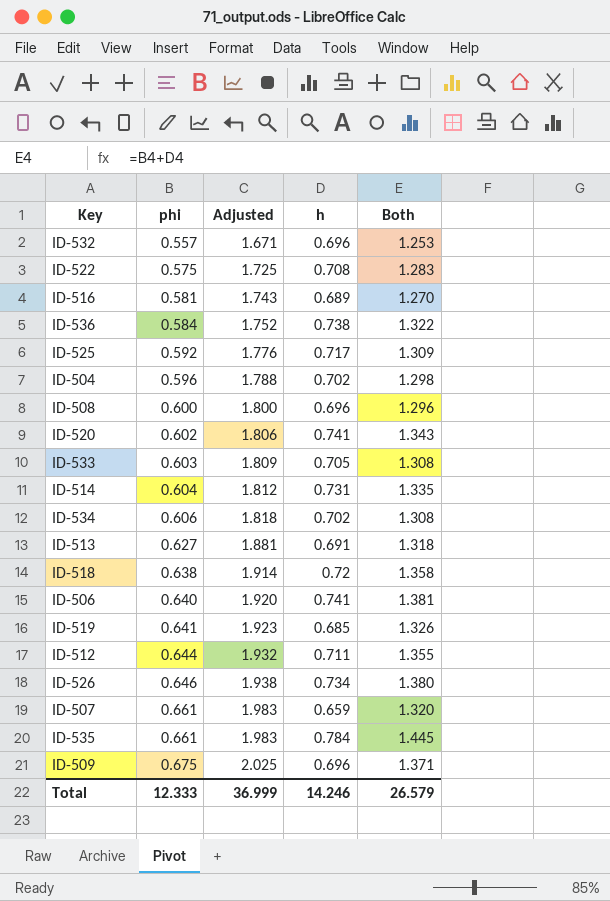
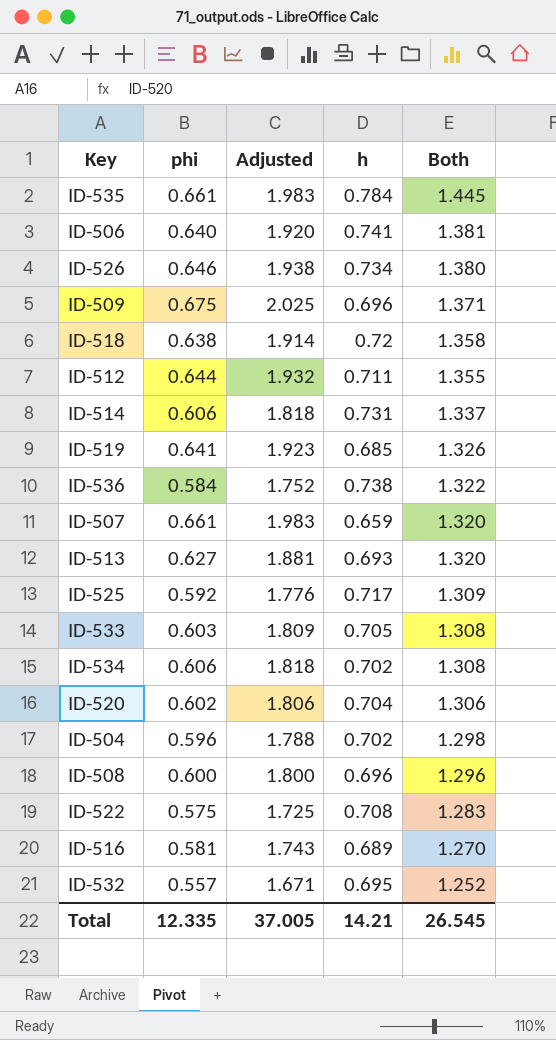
row order: phi ascending -> Both descending
ID-514 | phi: 0.604 -> 0.606
ID-514 | Adjusted: 1.812 -> 1.818
ID-514 | Both: 1.335 -> 1.337
ID-513 | h: 0.691 -> 0.693
ID-513 | Both: 1.318 -> 1.320
ID-520 | h: 0.741 -> 0.704
ID-520 | Both: 1.343 -> 1.306
ID-532 | h: 0.696 -> 0.695
ID-532 | Both: 1.253 -> 1.252
Total | phi: 12.333 -> 12.335
Total | Adjusted: 36.999 -> 37.005
Total | h: 14.246 -> 14.21
Total | Both: 26.579 -> 26.545

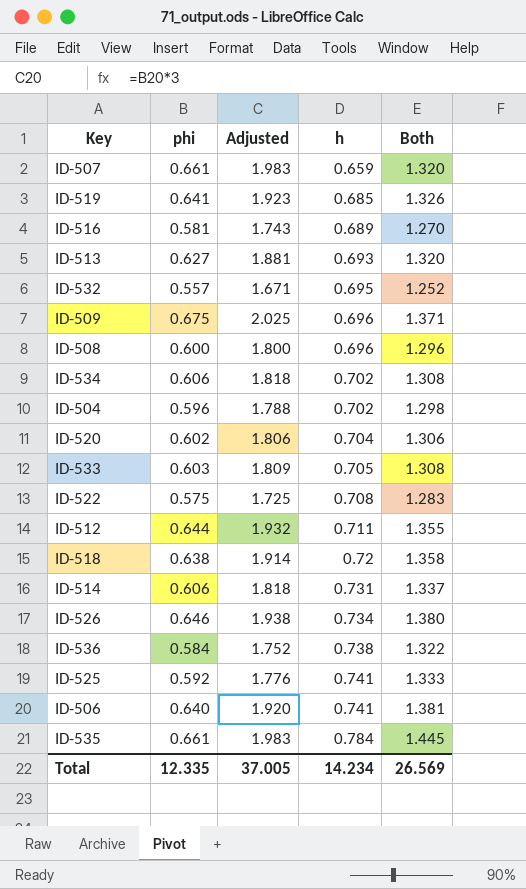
row order: Both descending -> h ascending
ID-525 | h: 0.717 -> 0.741
ID-525 | Both: 1.309 -> 1.333
Total | h: 14.21 -> 14.234
Total | Both: 26.545 -> 26.569

